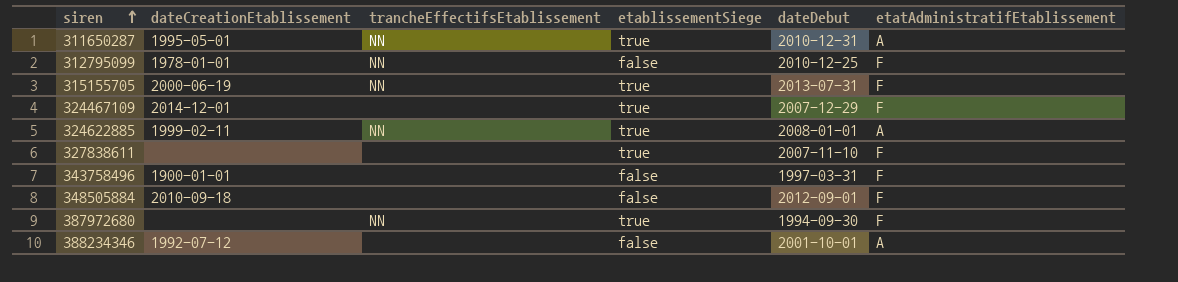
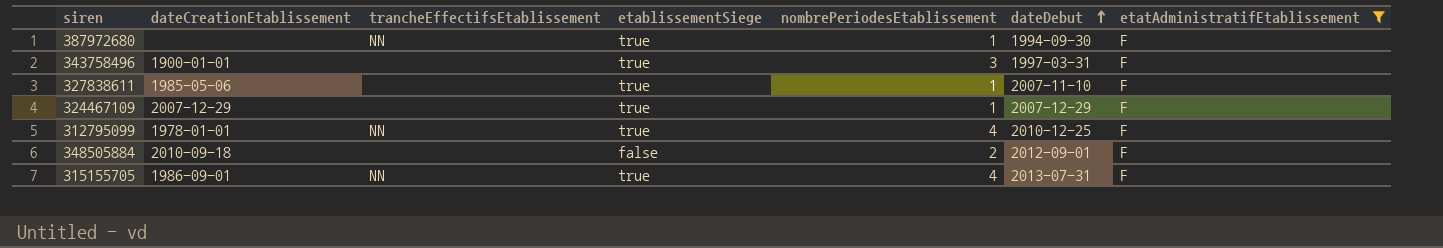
filter: none -> etatAdministratifEtablissement = F
row order: siren ascending -> dateDebut ascending
column nombrePeriodesEtablissement | position: none -> 5
343758496 | etablissementSiege: false -> true
327838611 | dateCreationEtablissement: none -> 1985-05-06
324467109 | dateCreationEtablissement: 2014-12-01 -> 2007-12-29
312795099 | etablissementSiege: false -> true
315155705 | dateCreationEtablissement: 2000-06-19 -> 1986-09-01

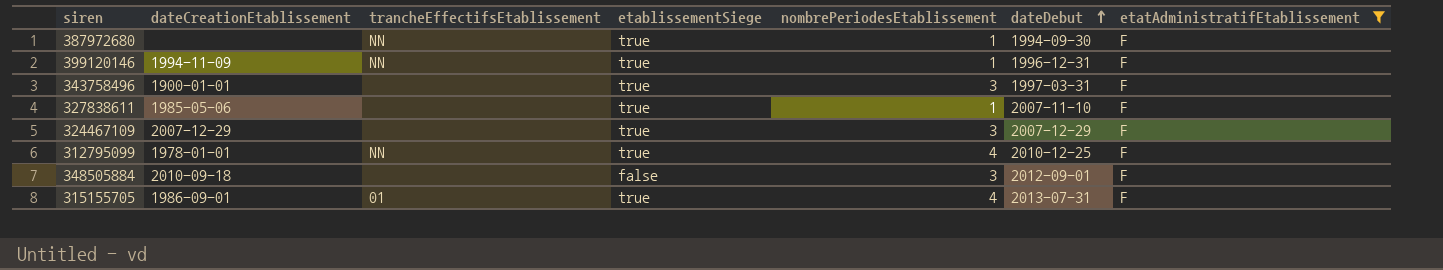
row 399120146: none -> 1994-11-09 | NN | true | 1 | 1996-12-31 | F
324467109 | nombrePeriodesEtablissement: 1 -> 3
348505884 | nombrePeriodesEtablissement: 2 -> 3
315155705 | trancheEffectifsEtablissement: NN -> 01

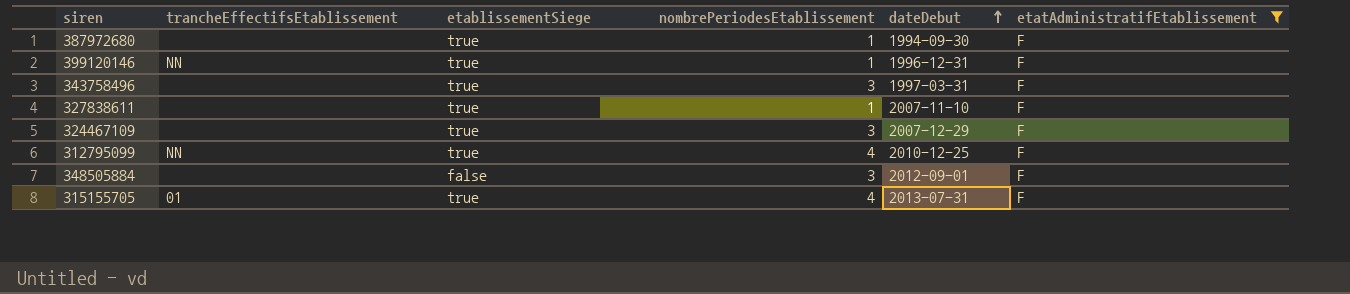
column dateCreationEtablissement | position: 2 -> none
387972680 | trancheEffectifsEtablissement: NN -> none

